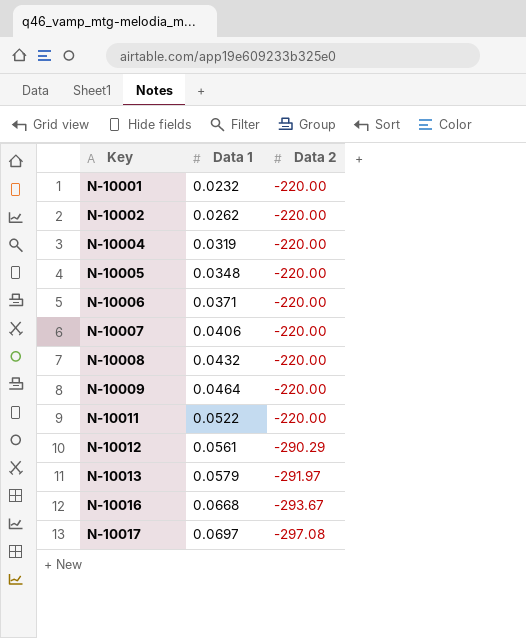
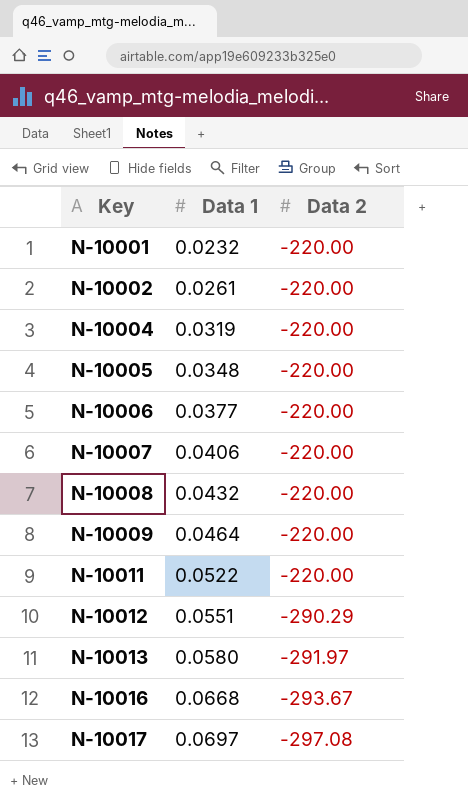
N-10002 | Data 1: 0.0262 -> 0.0261
N-10006 | Data 1: 0.0371 -> 0.0377
N-10012 | Data 1: 0.0561 -> 0.0551
N-10013 | Data 1: 0.0579 -> 0.0580

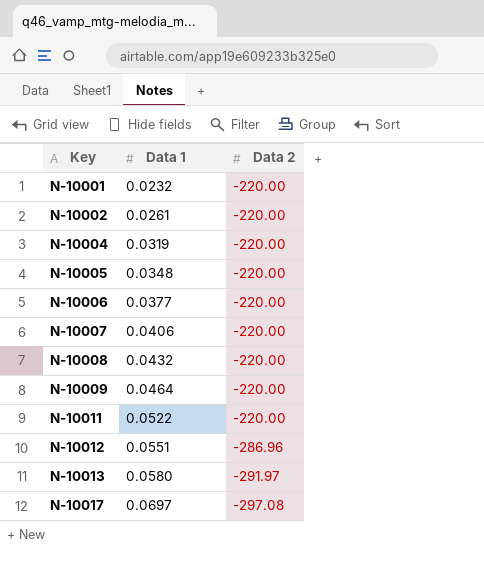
row N-10016: 0.0668 | -293.67 -> none
N-10012 | Data 2: -290.29 -> -286.96

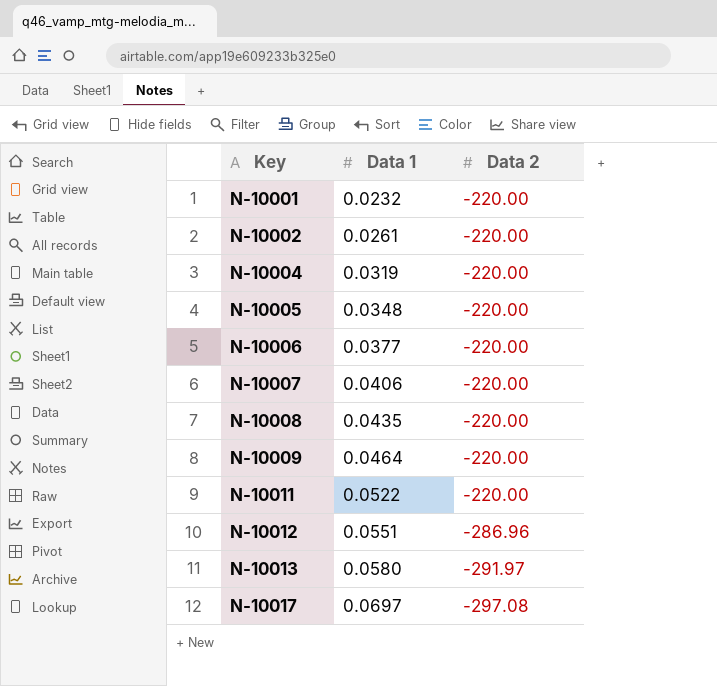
N-10008 | Data 1: 0.0432 -> 0.0435

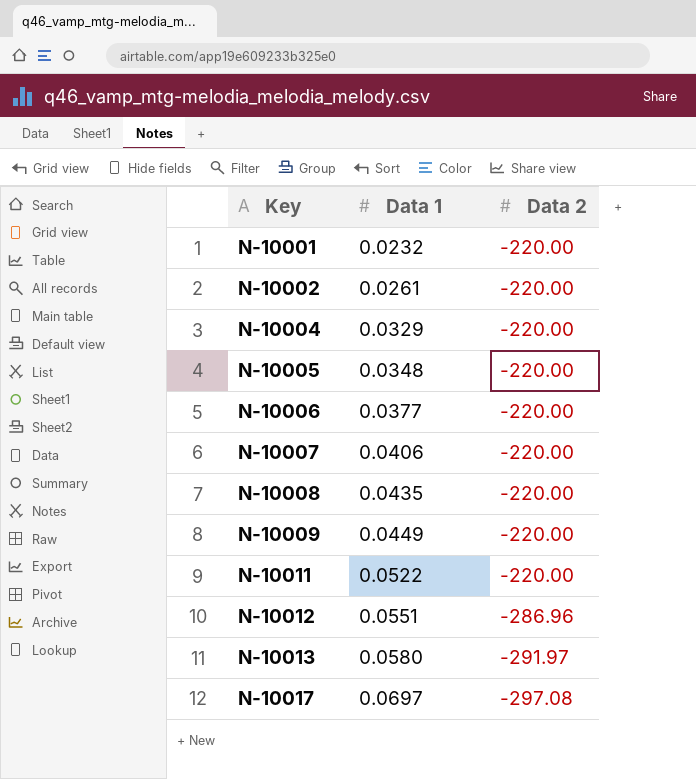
N-10004 | Data 1: 0.0319 -> 0.0329
N-10009 | Data 1: 0.0464 -> 0.0449

